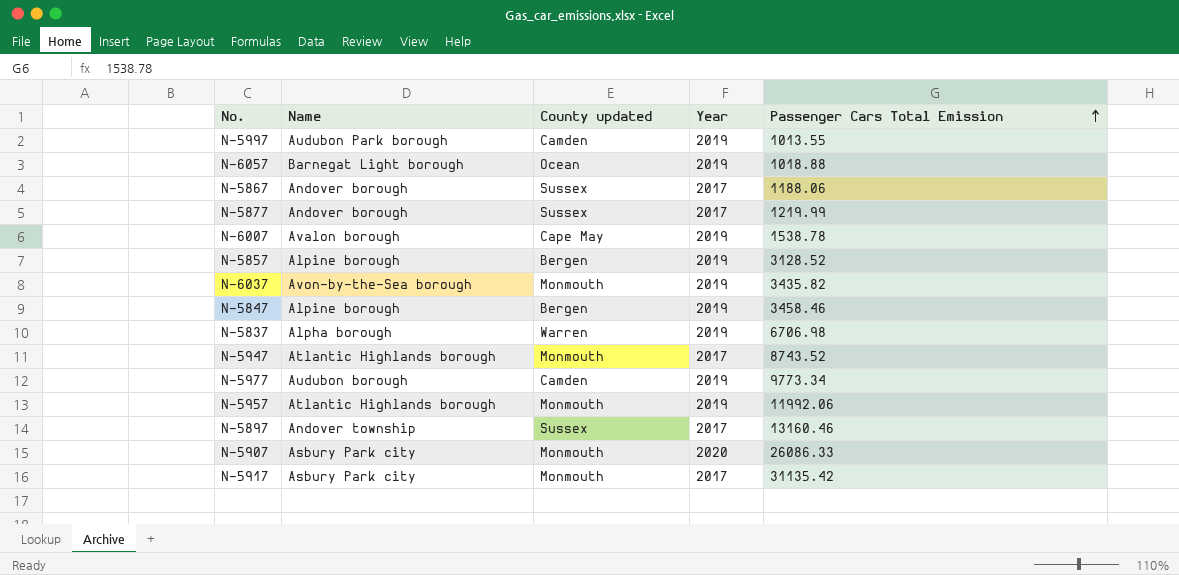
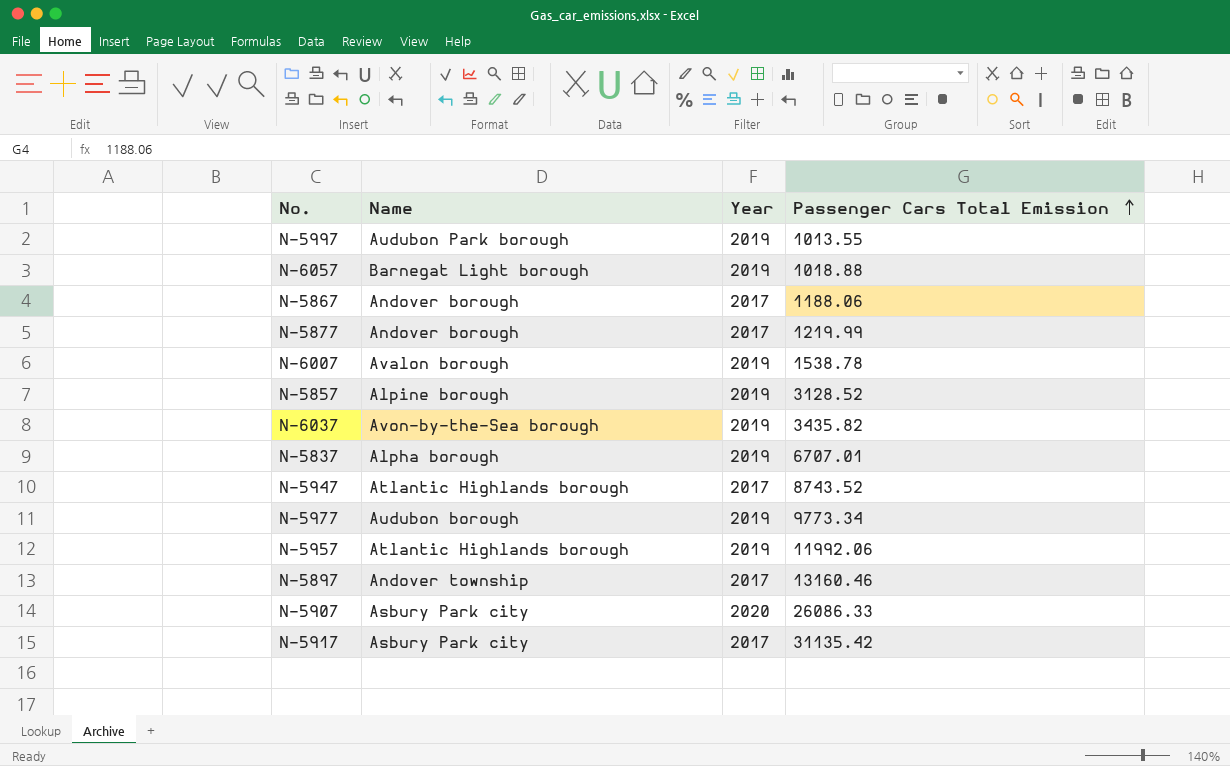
column County updated | position: 3 -> none
row N-5847: Alpine borough | Bergen | 2019 | 3458.46 -> none
N-5837 | Passenger Cars Total Emission: 6706.98 -> 6707.01

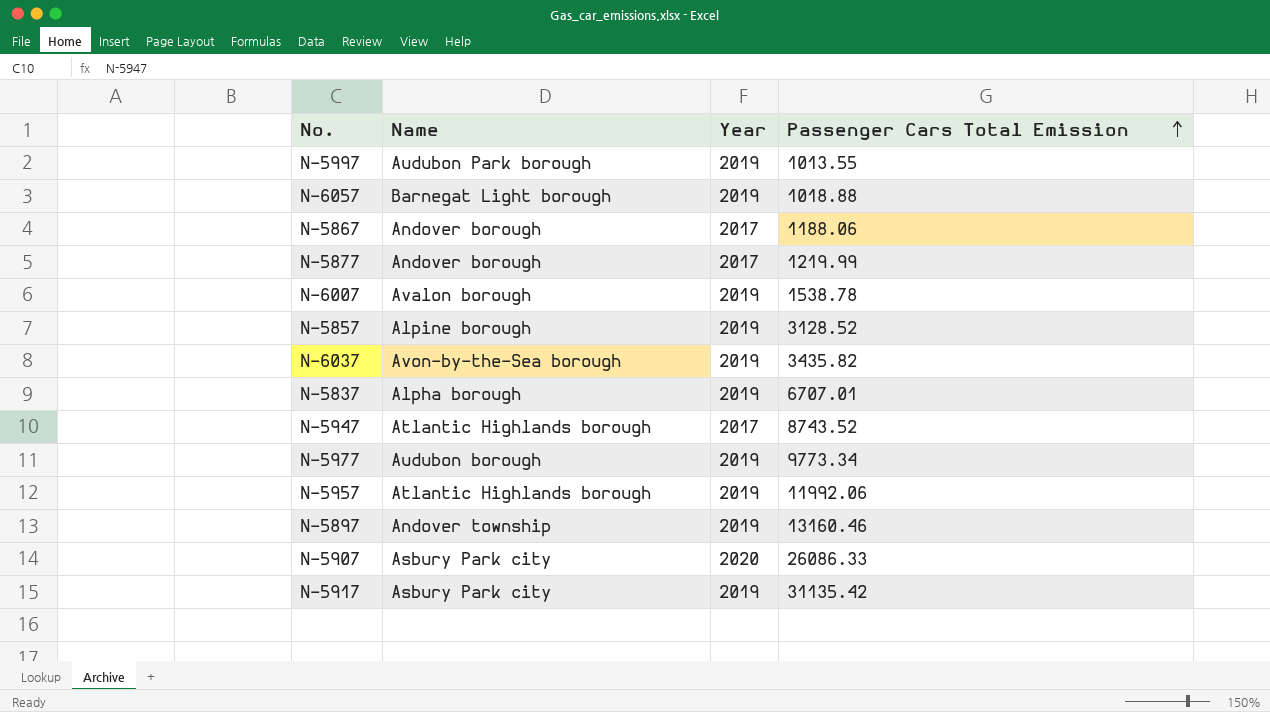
N-5897 | Year: 2017 -> 2019
N-5917 | Year: 2017 -> 2019

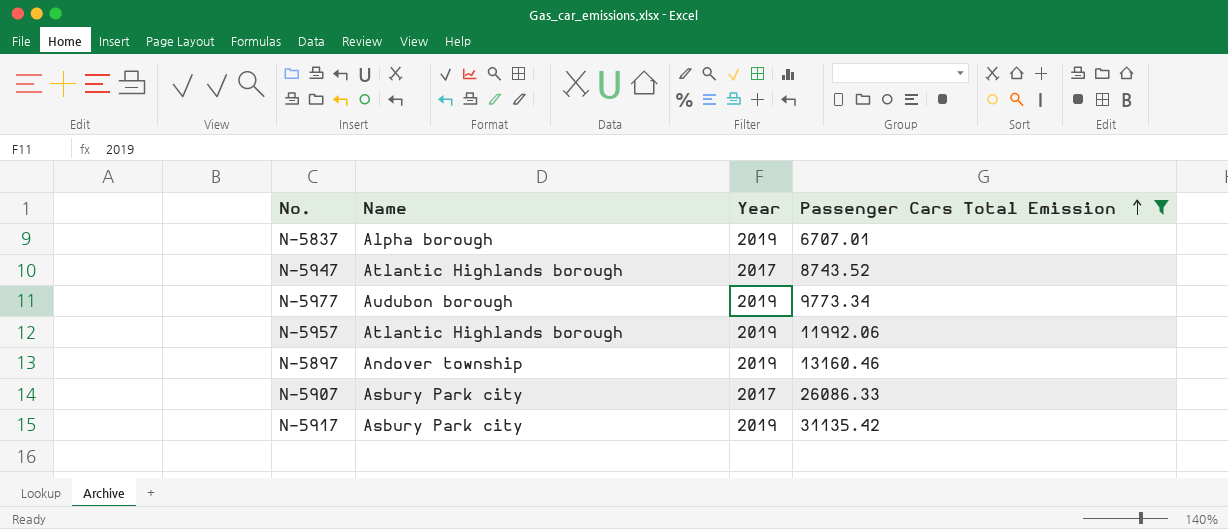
filter: none -> Passenger Cars Total Emission >= 6707.01
N-5907 | Year: 2020 -> 2017

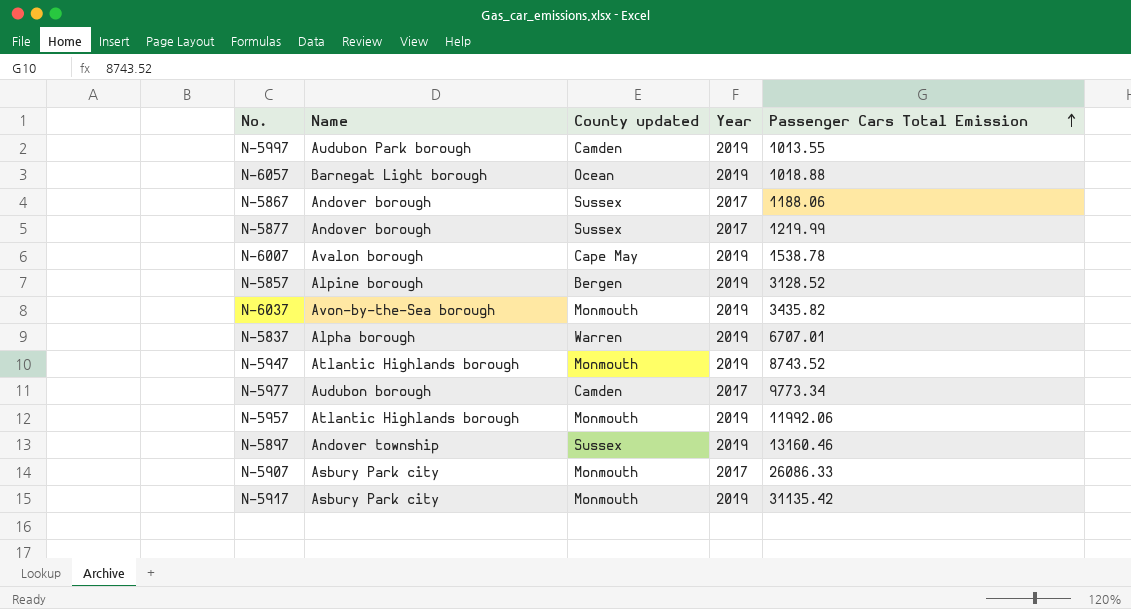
filter: Passenger Cars Total Emission >= 6707.01 -> none
column County updated | position: none -> 3
N-5947 | Year: 2017 -> 2019
N-5977 | Year: 2019 -> 2017

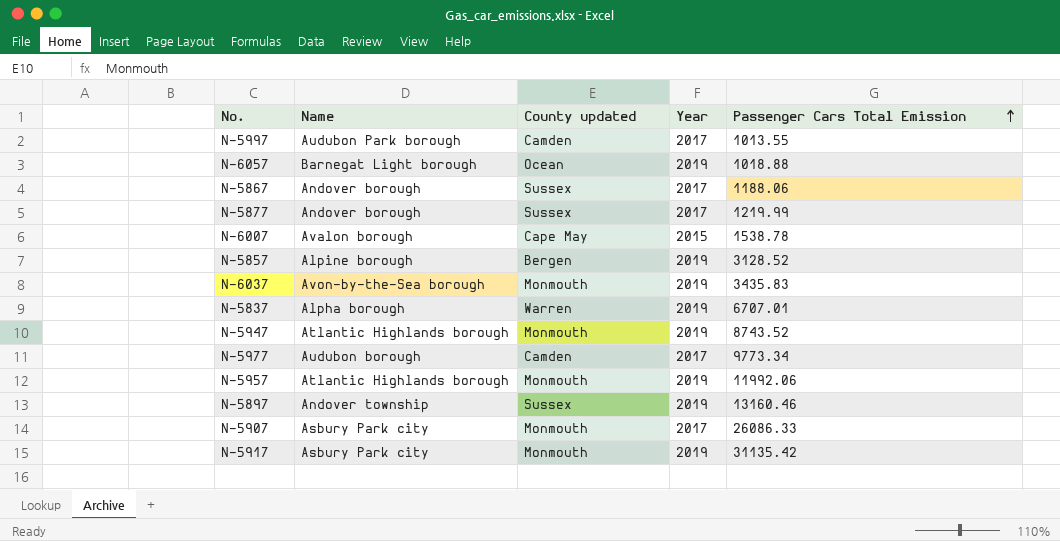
N-5997 | Year: 2019 -> 2017
N-6007 | Year: 2019 -> 2015
N-6037 | Passenger Cars Total Emission: 3435.82 -> 3435.83

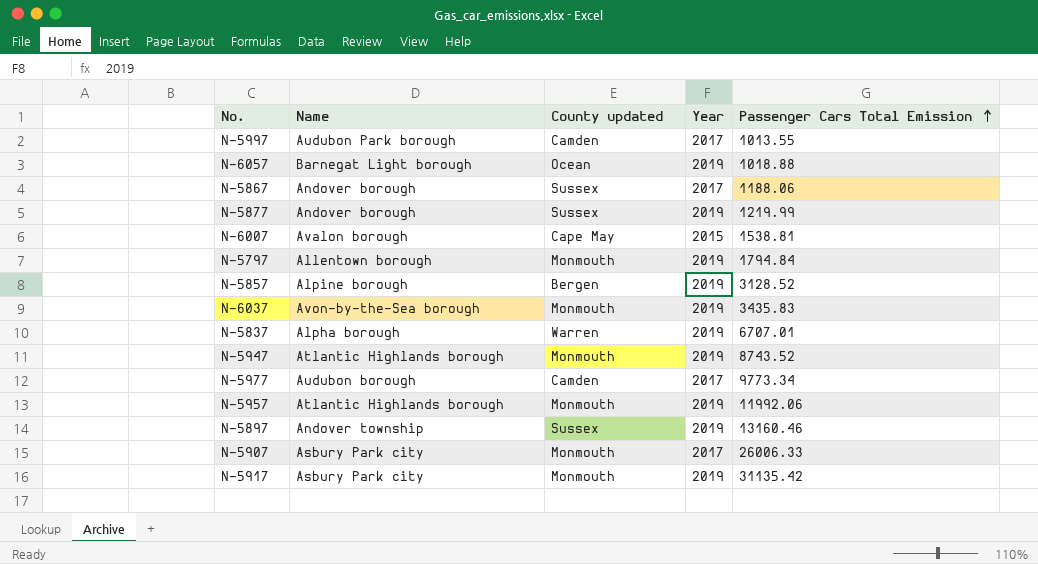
N-5877 | Year: 2017 -> 2019
N-6007 | Passenger Cars Total Emission: 1538.78 -> 1538.81
row N-5797: none -> Allentown borough | Monmouth | 2019 | 1794.84
N-5907 | Passenger Cars Total Emission: 26086.33 -> 26006.33

